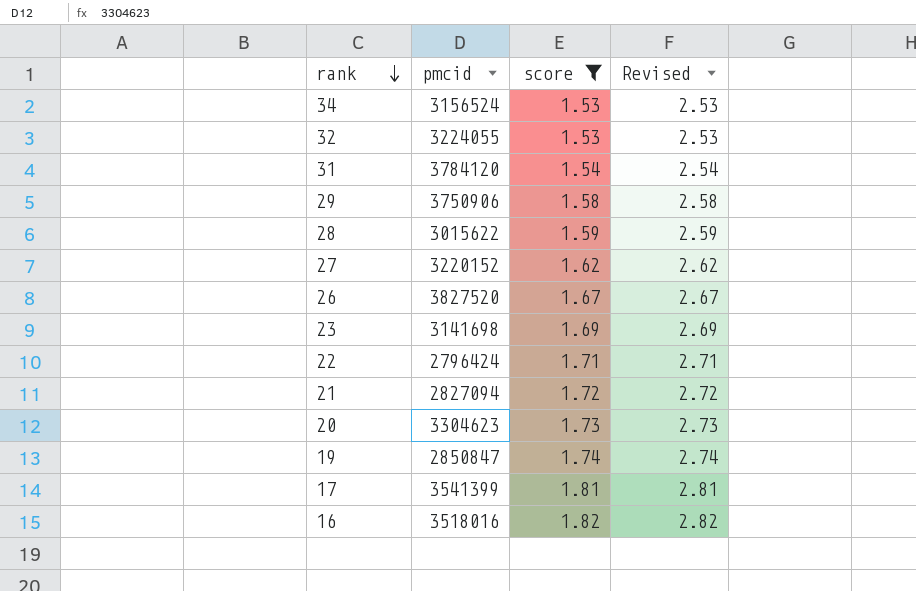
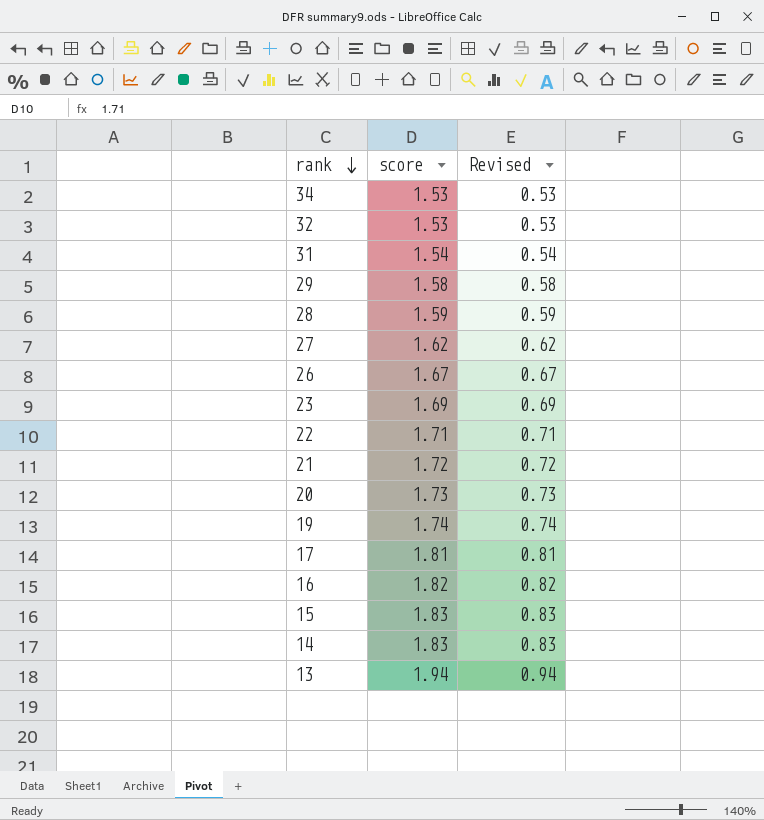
filter: score <= 1.82 -> none
column pmcid | position: 2 -> none
column Revised | formula: [score] + 1 -> [score] - 1

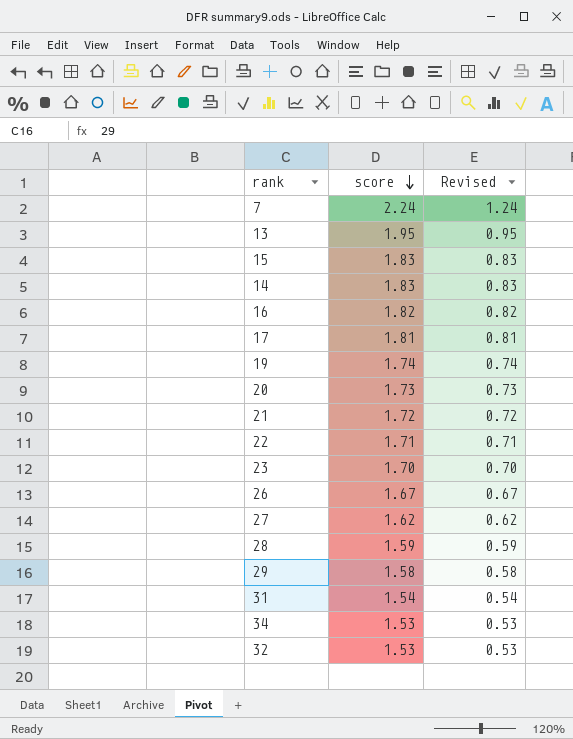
row order: rank descending -> score descending
row 7: none -> 2.24 | 1.24
13 | score: 1.94 -> 1.95
13 | Revised: 0.94 -> 0.95
23 | score: 1.69 -> 1.70
23 | Revised: 0.69 -> 0.70

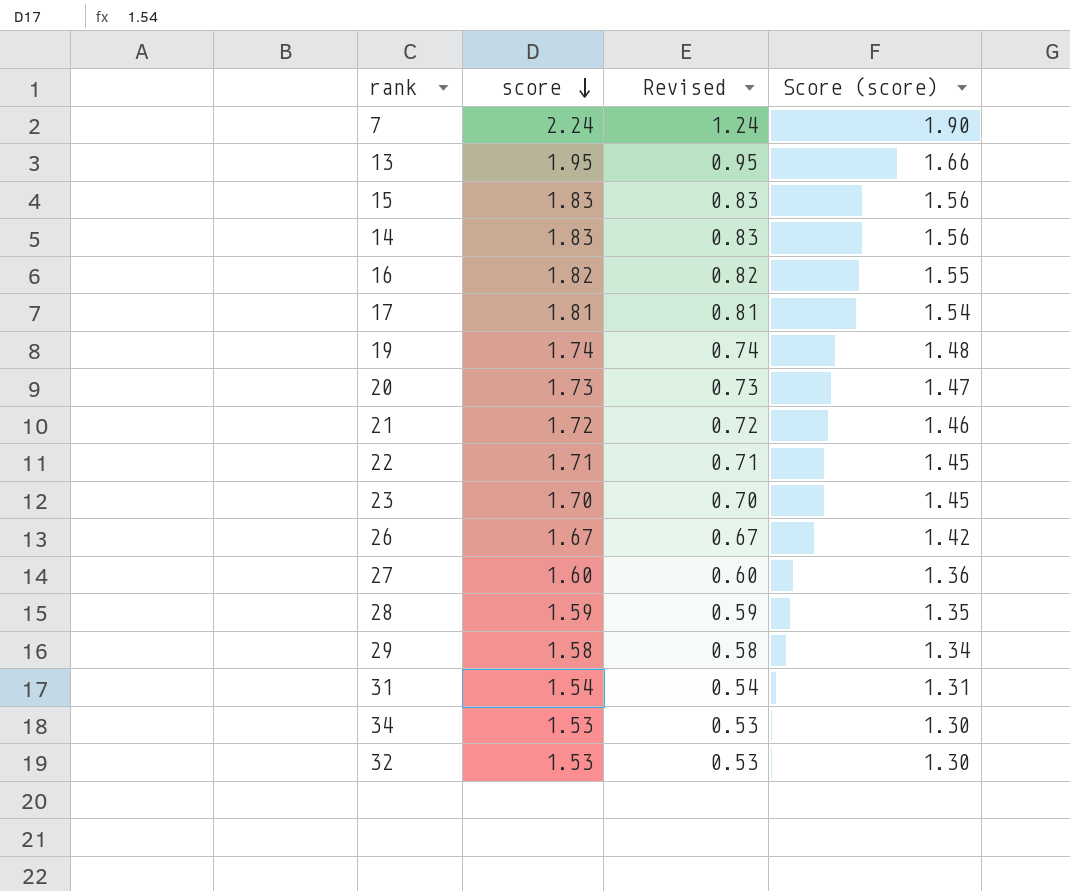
column Score (score) | formula: none -> [score] * 0.85
27 | score: 1.62 -> 1.60
27 | Revised: 0.62 -> 0.60

